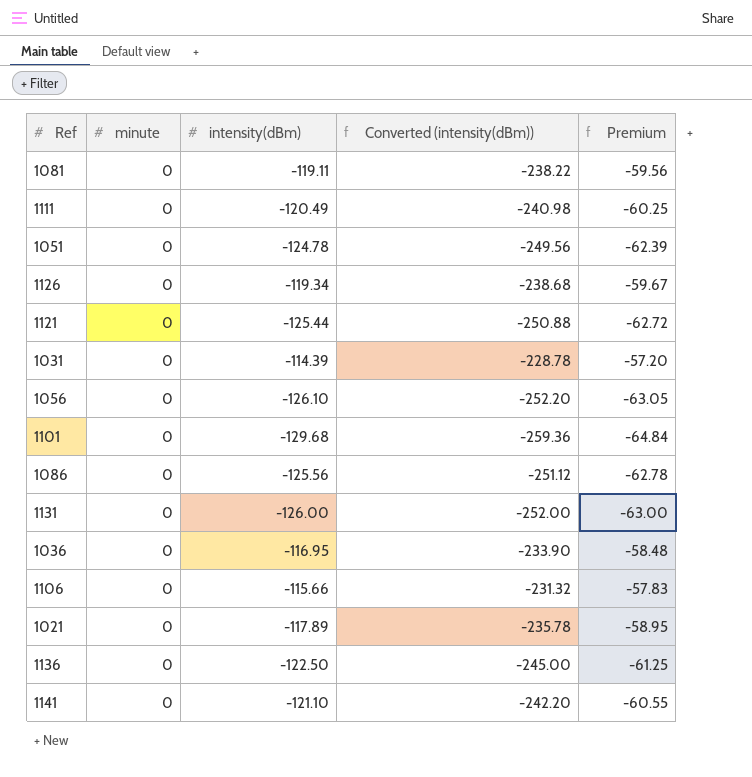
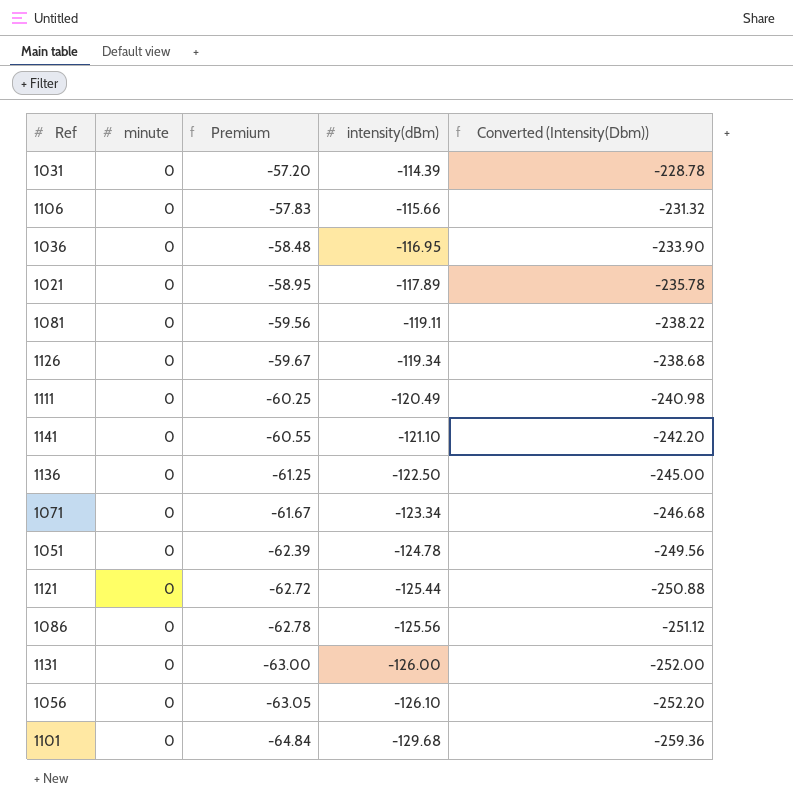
row order: none -> Premium descending
column Premium | position: 5 -> 3
column name: Converted (intensity(dBm)) -> Converted (Intensity(Dbm))
row 1071: none -> 0 | -61.67 | -123.34 | -246.68

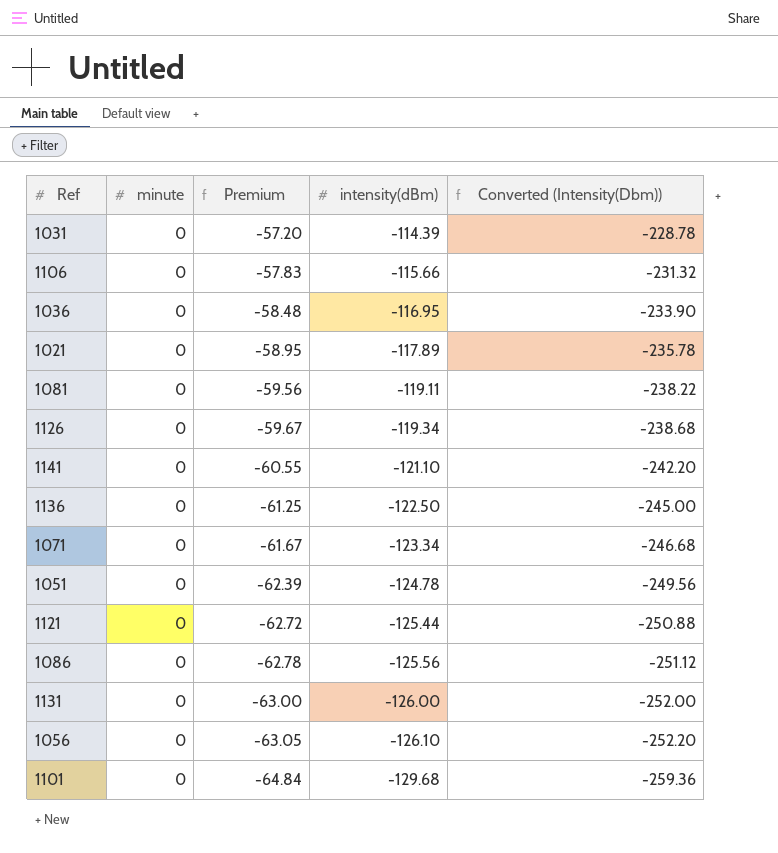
row 1111: 0 | -60.25 | -120.49 | -240.98 -> none

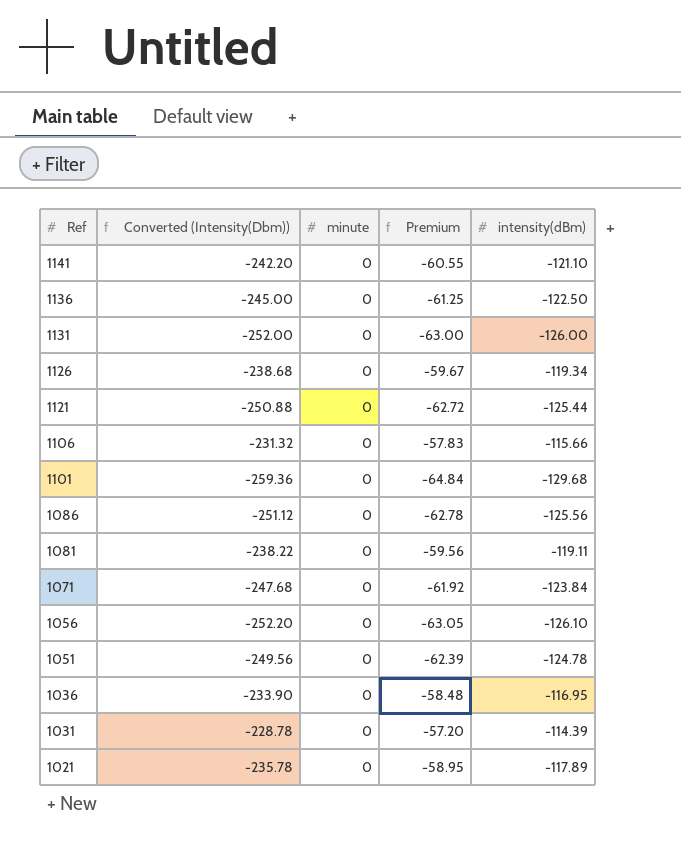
row order: Premium descending -> Ref descending
column Converted (Intensity(Dbm)) | position: 5 -> 2
1071 | Converted (Intensity(Dbm)): -246.68 -> -247.68
1071 | Premium: -61.67 -> -61.92
1071 | intensity(dBm): -123.34 -> -123.84

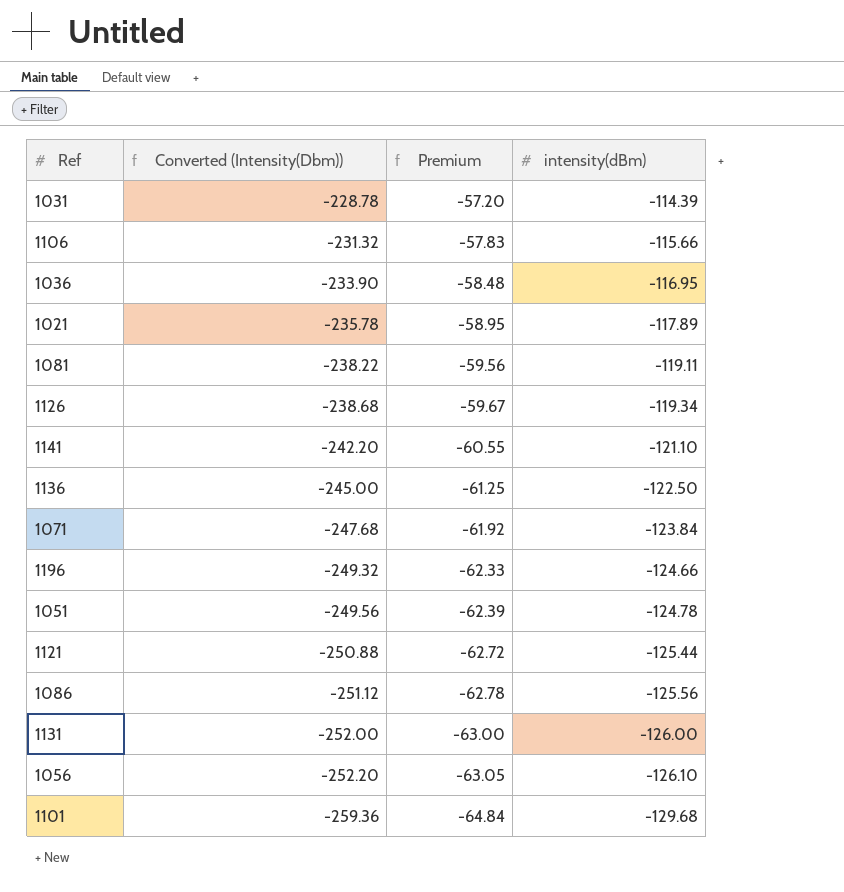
row order: Ref descending -> Converted (Intensity(Dbm)) descending
column minute | position: 3 -> none
row 1196: none -> -249.32 | -62.33 | -124.66

